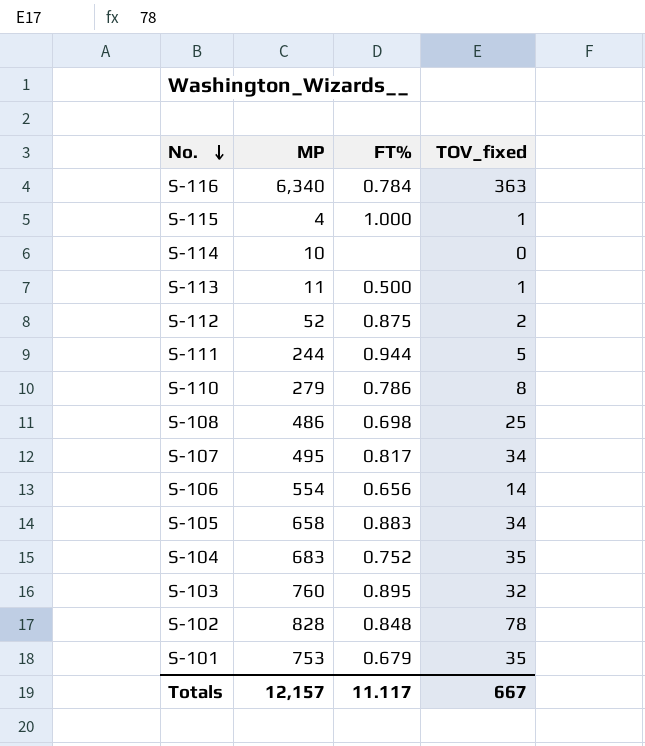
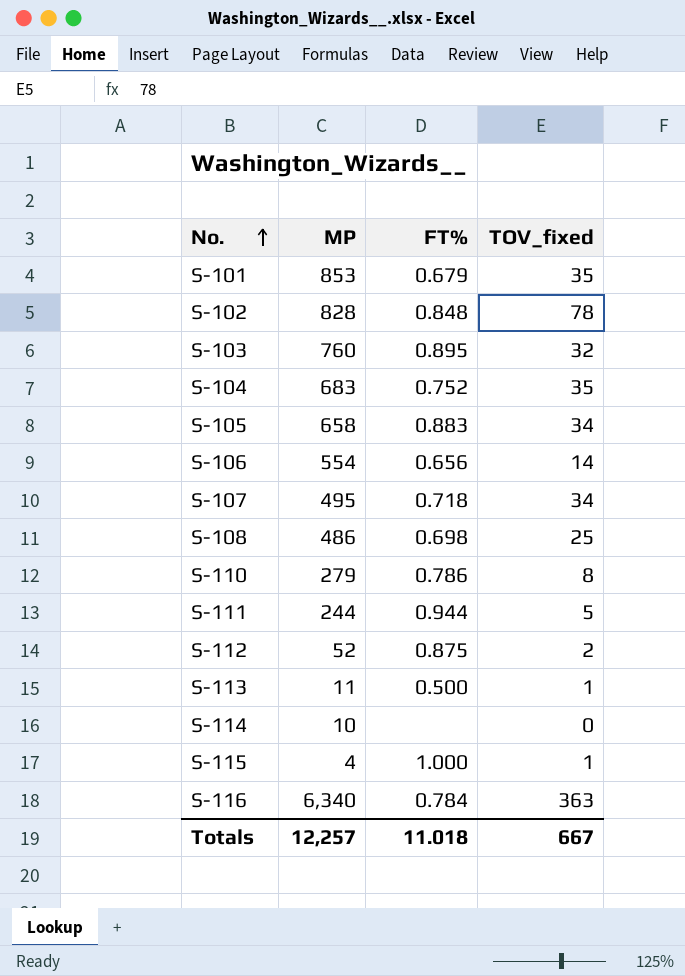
row order: No. descending -> No. ascending
S-101 | MP: 753 -> 853
S-107 | FT%: 0.817 -> 0.718
Totals | MP: 12,157 -> 12,257
Totals | FT%: 11.117 -> 11.018

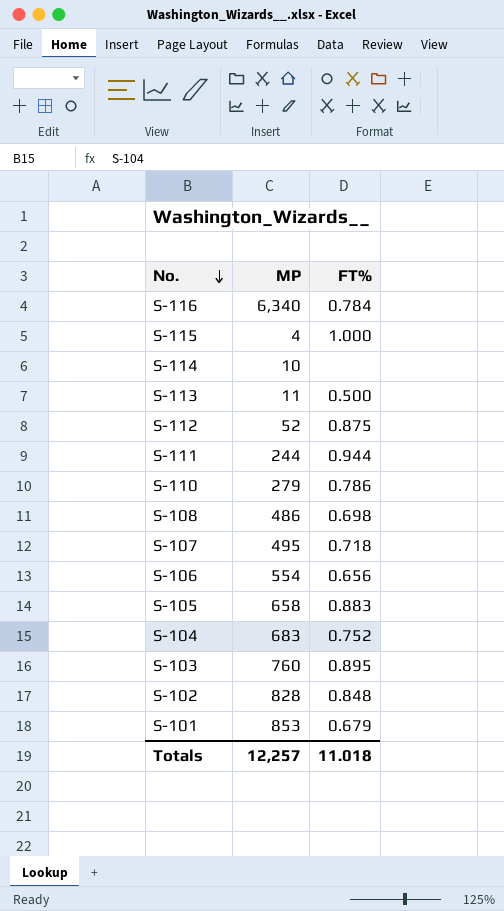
row order: No. ascending -> No. descending
column TOV_fixed | position: 4 -> none

